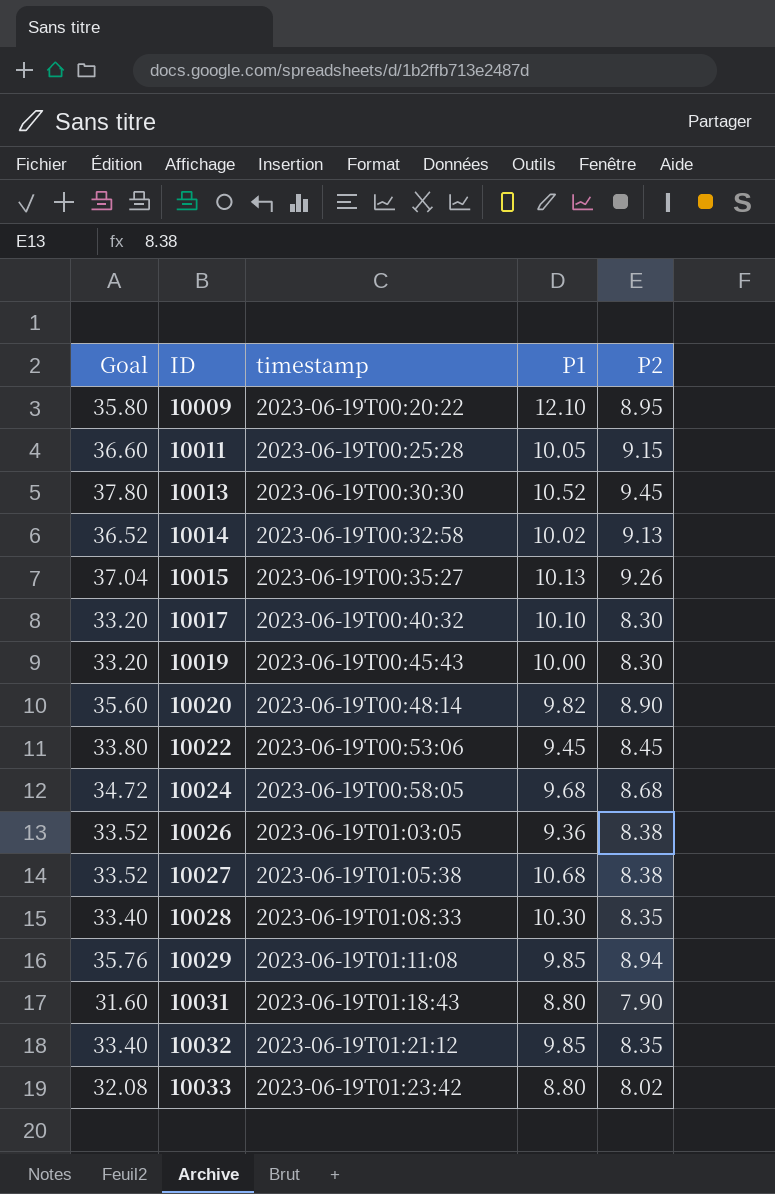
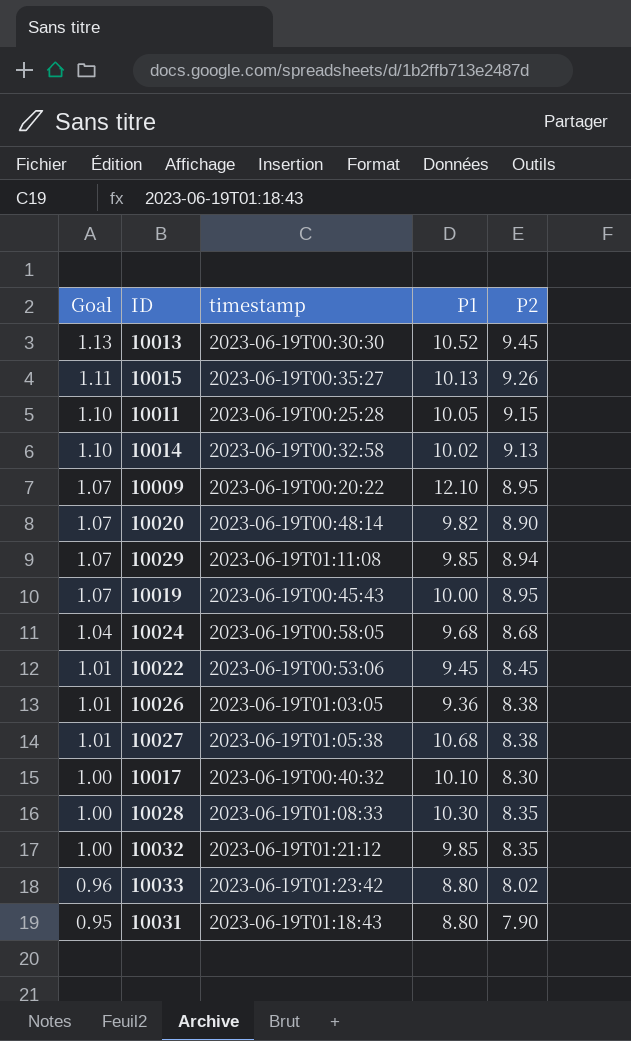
row order: ID ascending -> Goal descending
column Goal | formula: [P2] * 4 -> [P2] * 0.12
10019 | P2: 8.30 -> 8.95

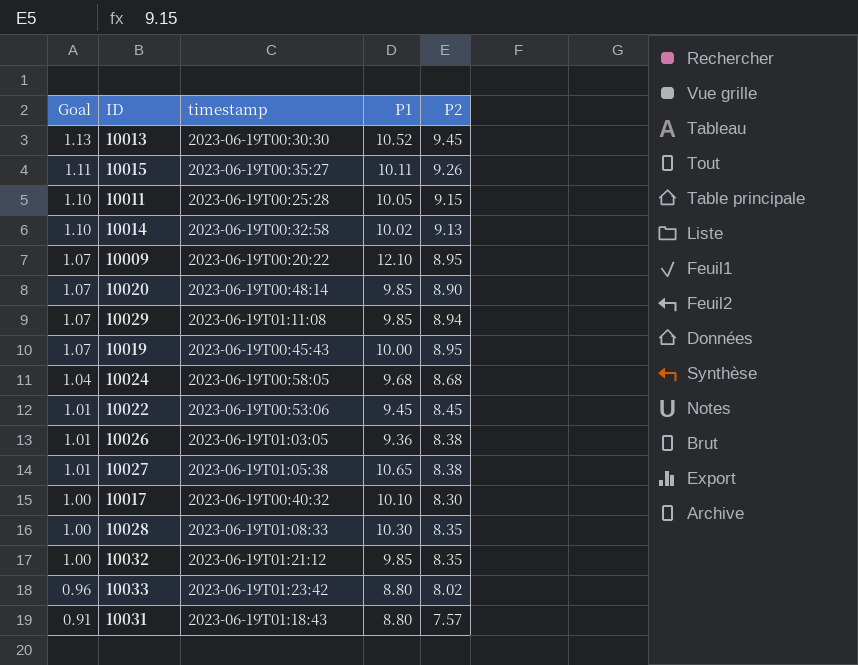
10015 | P1: 10.13 -> 10.11
10020 | P1: 9.82 -> 9.85
10027 | P1: 10.68 -> 10.65
10031 | Goal: 0.95 -> 0.91
10031 | P2: 7.90 -> 7.57

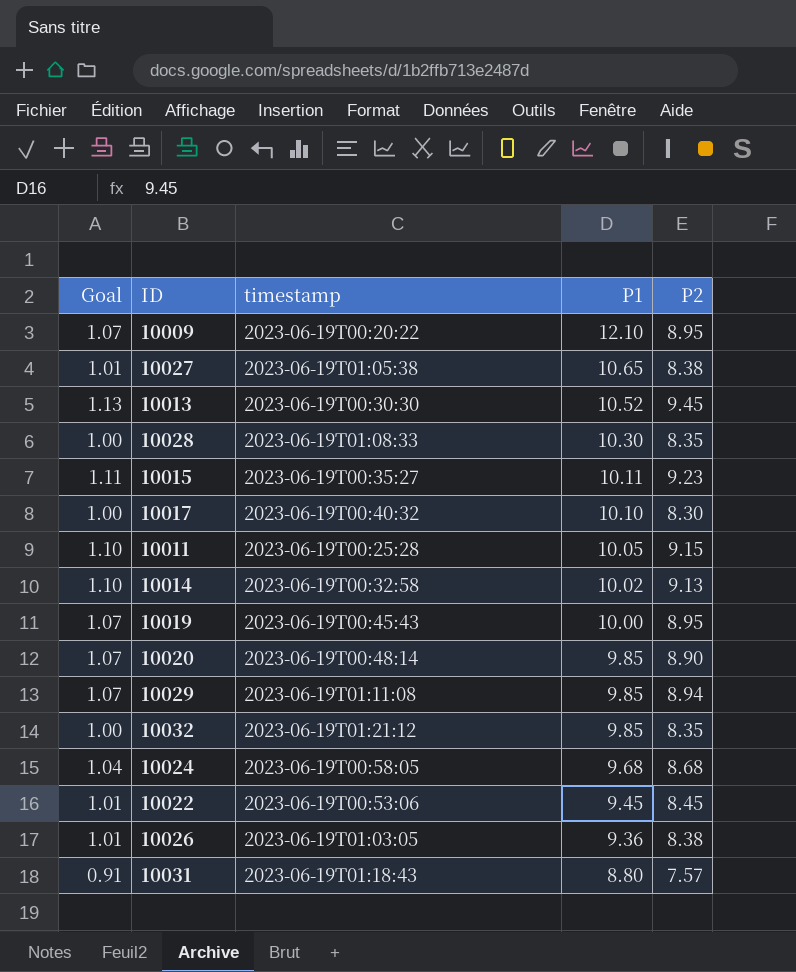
row order: Goal descending -> P1 descending
row 10033: 0.96 | 2023-06-19T01:23:42 | 8.80 | 8.02 -> none
10015 | P2: 9.26 -> 9.23

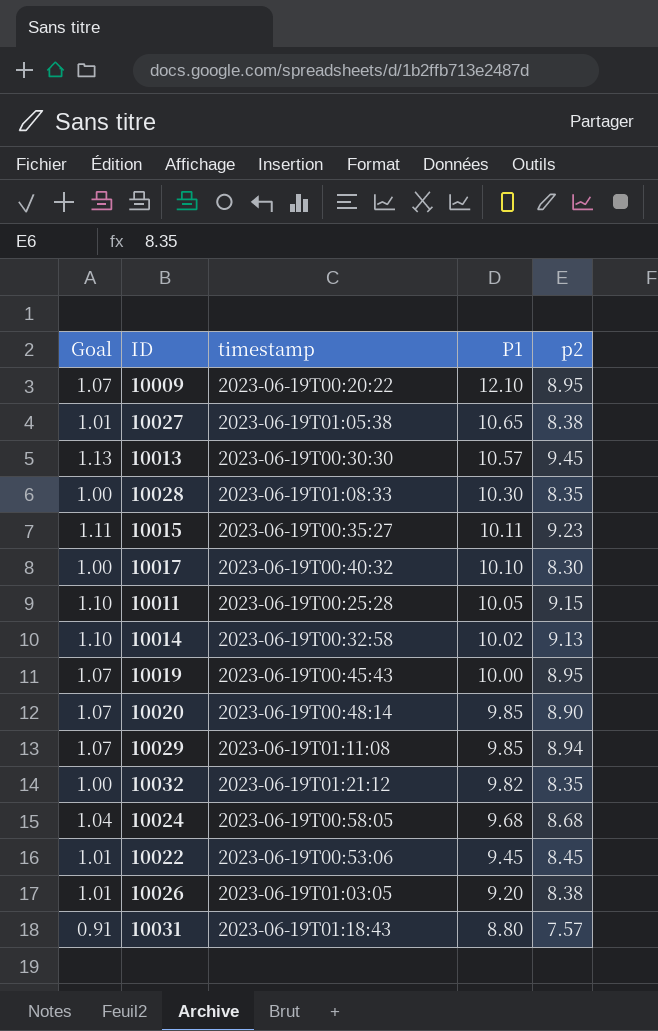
column name: P2 -> p2
10013 | P1: 10.52 -> 10.57
10032 | P1: 9.85 -> 9.82
10026 | P1: 9.36 -> 9.20

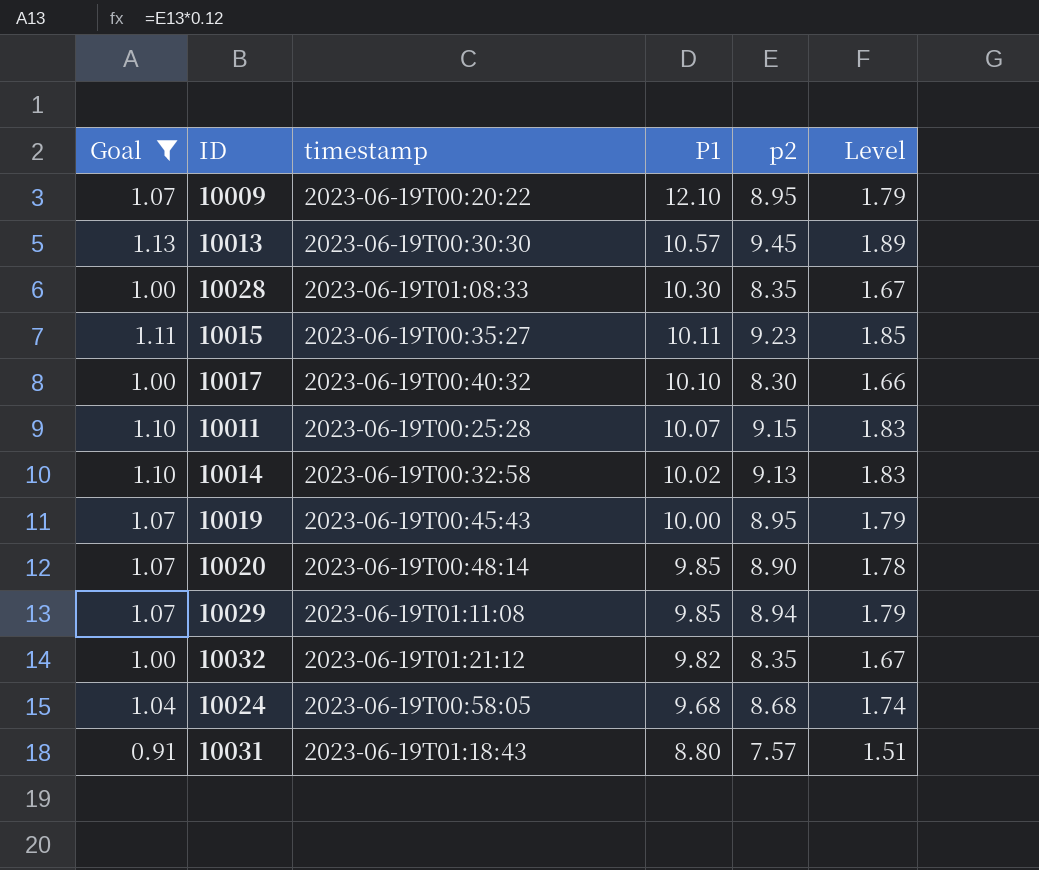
filter: none -> Goal != 1.01
column Level | formula: none -> [p2] * 0.2
10011 | P1: 10.05 -> 10.07

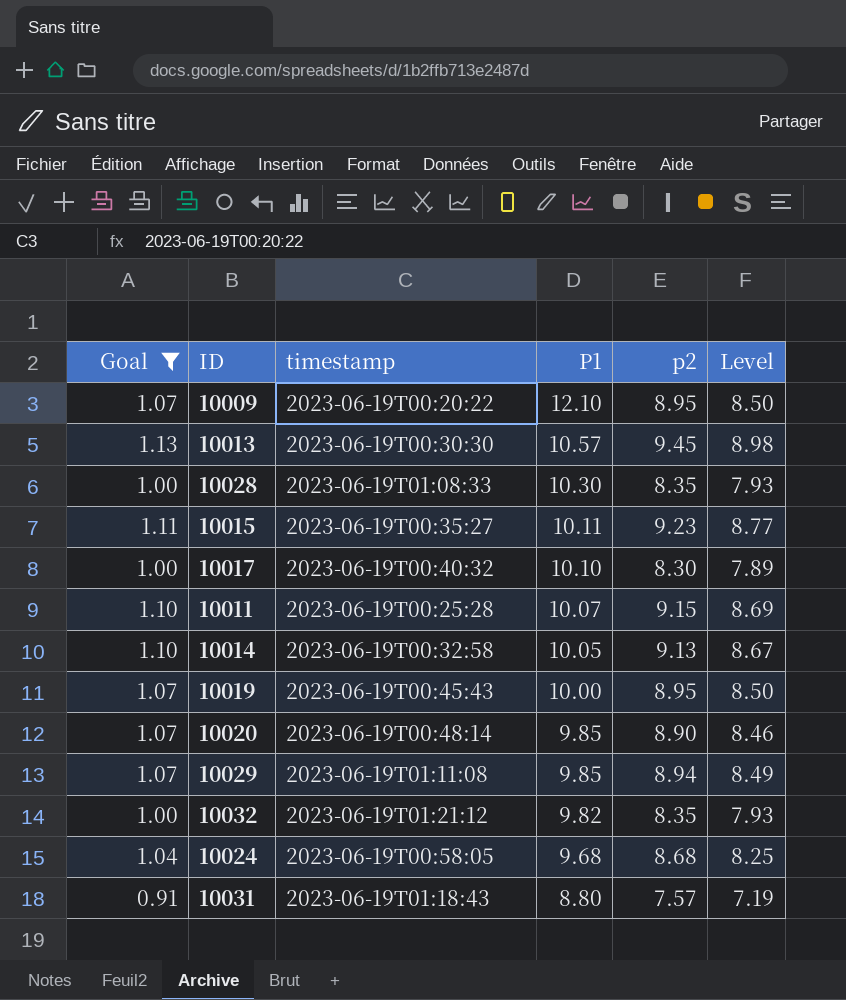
column Level | formula: [p2] * 0.2 -> [p2] * 0.95
10014 | P1: 10.02 -> 10.05

